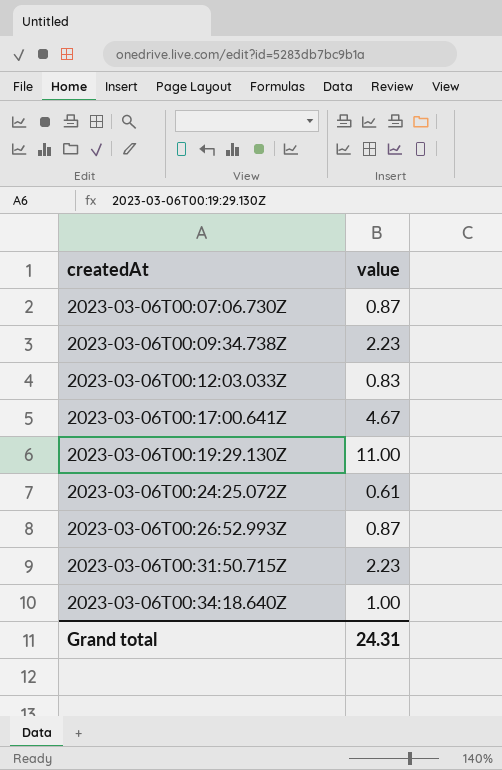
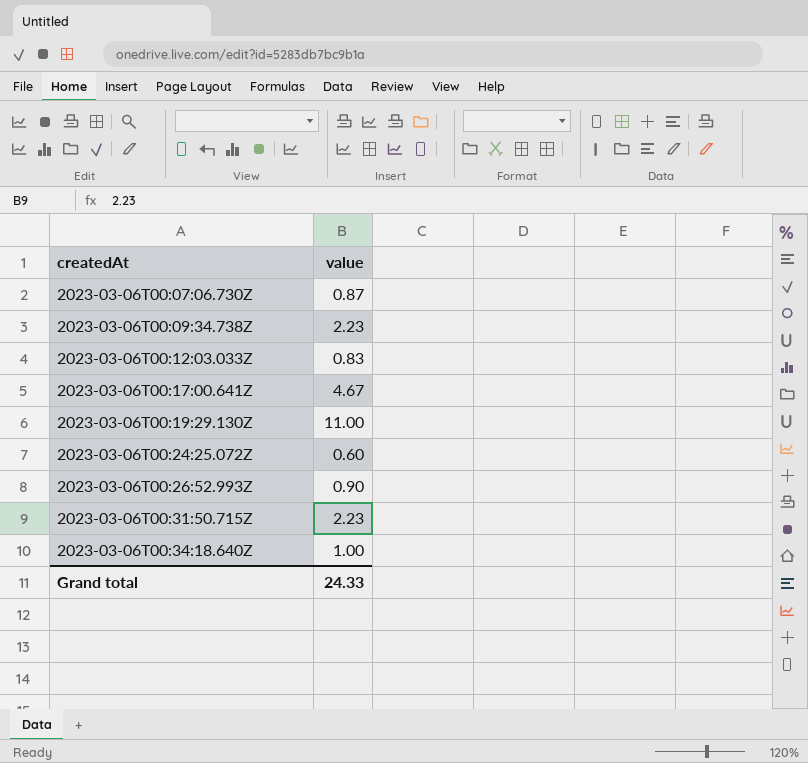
2023-03-06T00:24:25.072Z | value: 0.61 -> 0.60
2023-03-06T00:26:52.993Z | value: 0.87 -> 0.90
Grand total | value: 24.31 -> 24.33

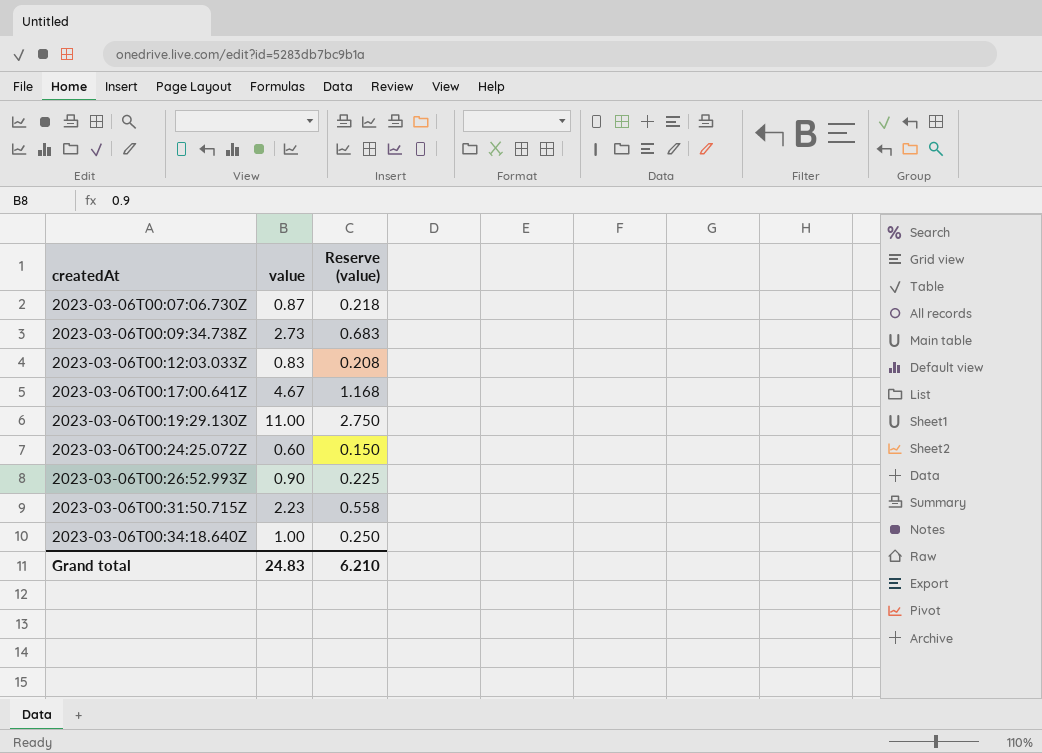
column Reserve (value) | formula: none -> [value] * 0.25
2023-03-06T00:09:34.738Z | value: 2.23 -> 2.73
Grand total | value: 24.33 -> 24.83

